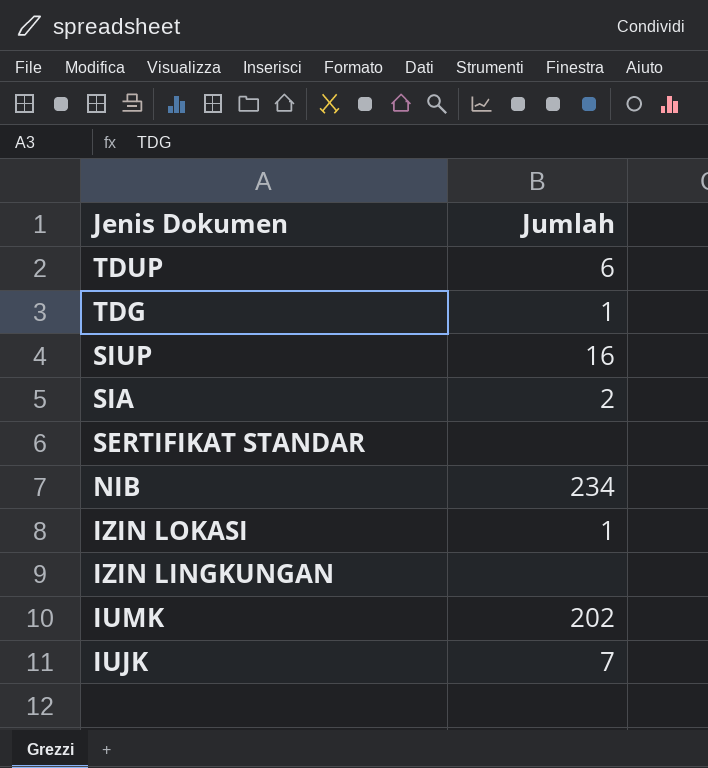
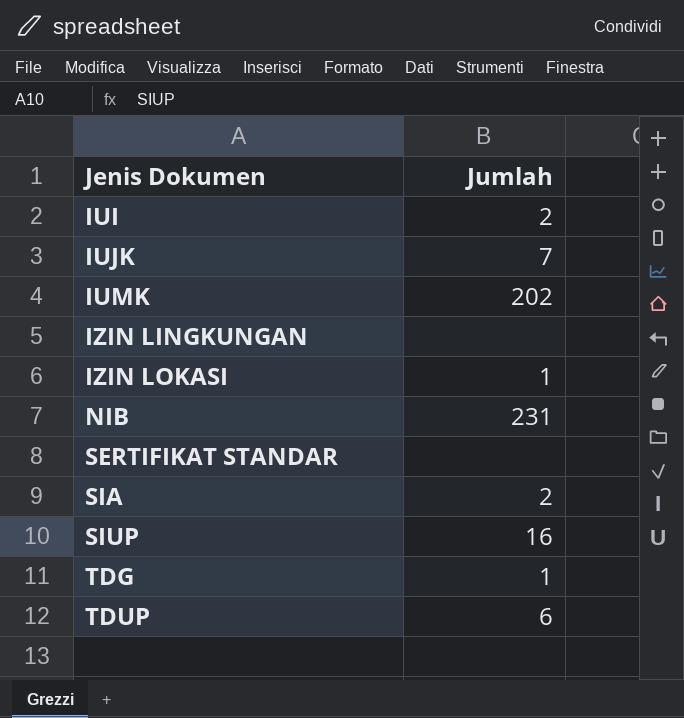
row order: Jenis Dokumen descending -> Jenis Dokumen ascending
row IUI: none -> 2
NIB | Jumlah: 234 -> 231

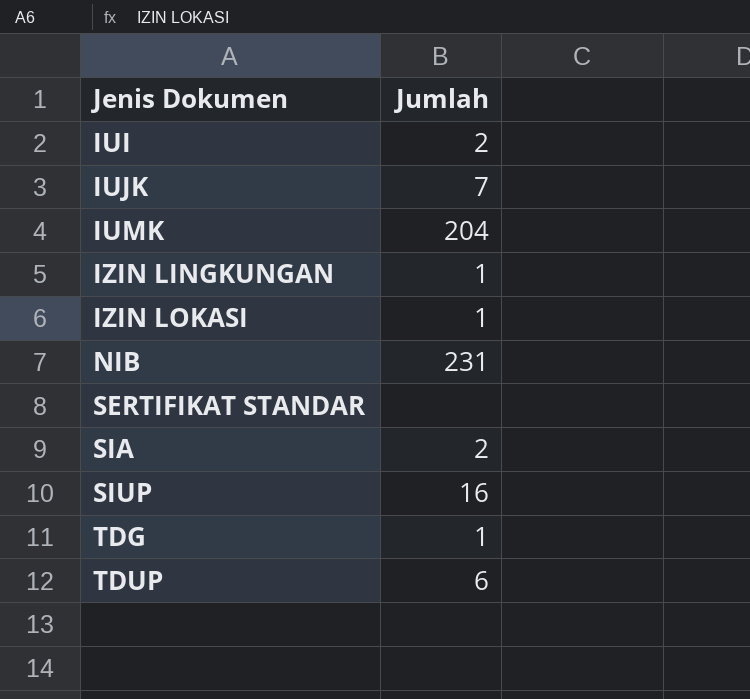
IUMK | Jumlah: 202 -> 204
IZIN LINGKUNGAN | Jumlah: none -> 1

